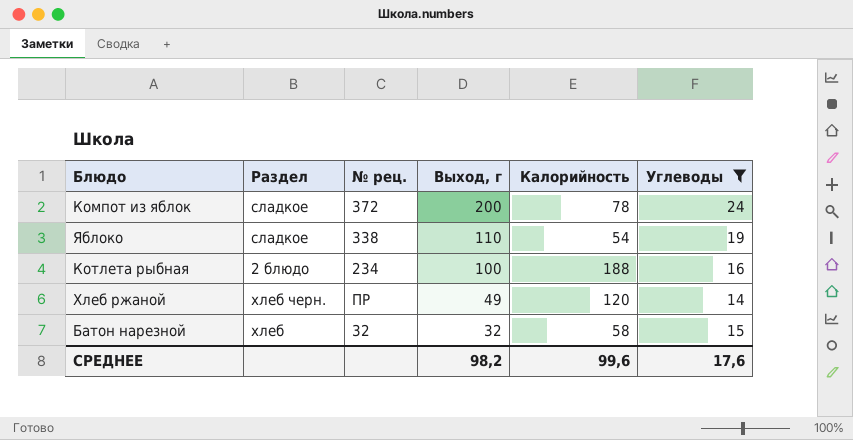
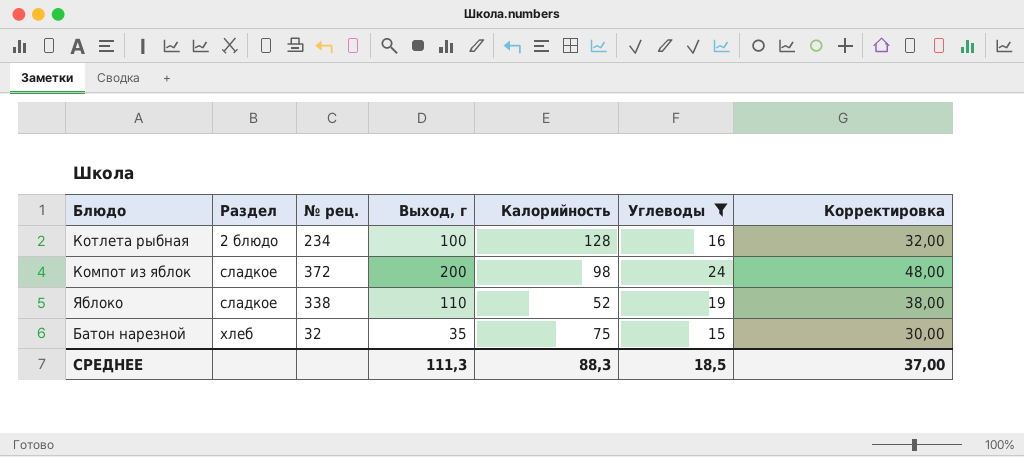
row order: Выход, г descending -> Раздел ascending
column Корректировка | formula: none -> [Углеводы] * 2
row Хлеб ржаной: хлеб черн. | ПР | 49 | 120 | 14 -> none
Котлета рыбная | Калорийность: 188 -> 128
Компот из яблок | Калорийность: 78 -> 98
Яблоко | Калорийность: 54 -> 52
Батон нарезной | Выход, г: 32 -> 35
Батон нарезной | Калорийность: 58 -> 75
СРЕДНЕЕ | Выход, г: 98,2 -> 111,3
СРЕДНЕЕ | Калорийность: 99,6 -> 88,3
СРЕДНЕЕ | Углеводы: 17,6 -> 18,5

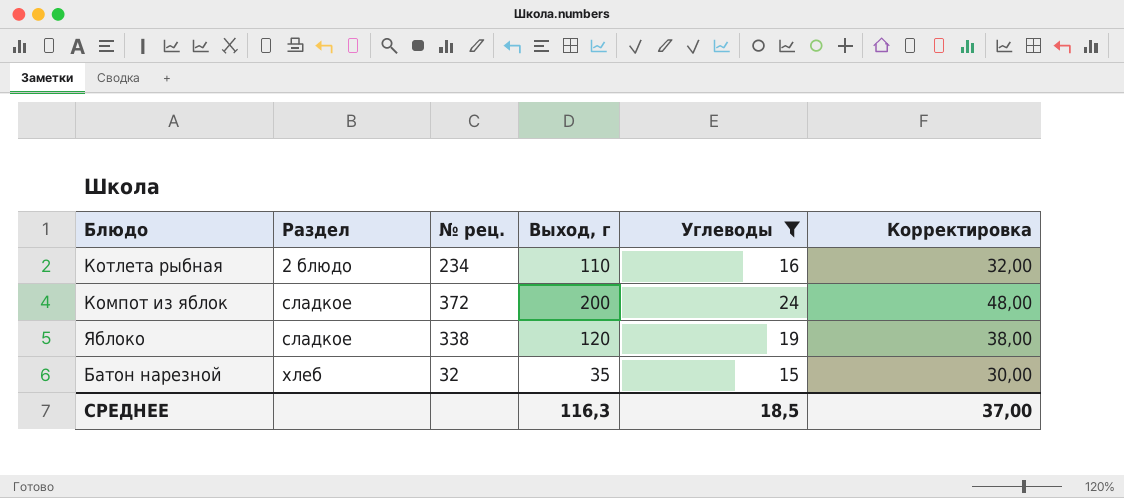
column Калорийность | position: 5 -> none
Котлета рыбная | Выход, г: 100 -> 110
Яблоко | Выход, г: 110 -> 120
СРЕДНЕЕ | Выход, г: 111,3 -> 116,3

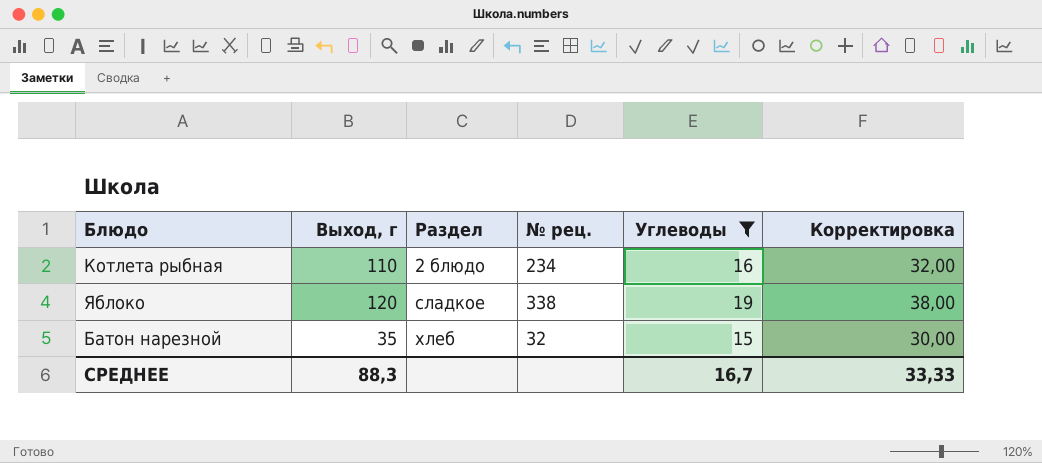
column Выход, г | position: 4 -> 2
row Компот из яблок: сладкое | 372 | 200 | 24 | 48,00 -> none
СРЕДНЕЕ | Выход, г: 116,3 -> 88,3
СРЕДНЕЕ | Углеводы: 18,5 -> 16,7
СРЕДНЕЕ | Корректировка: 37,00 -> 33,33

